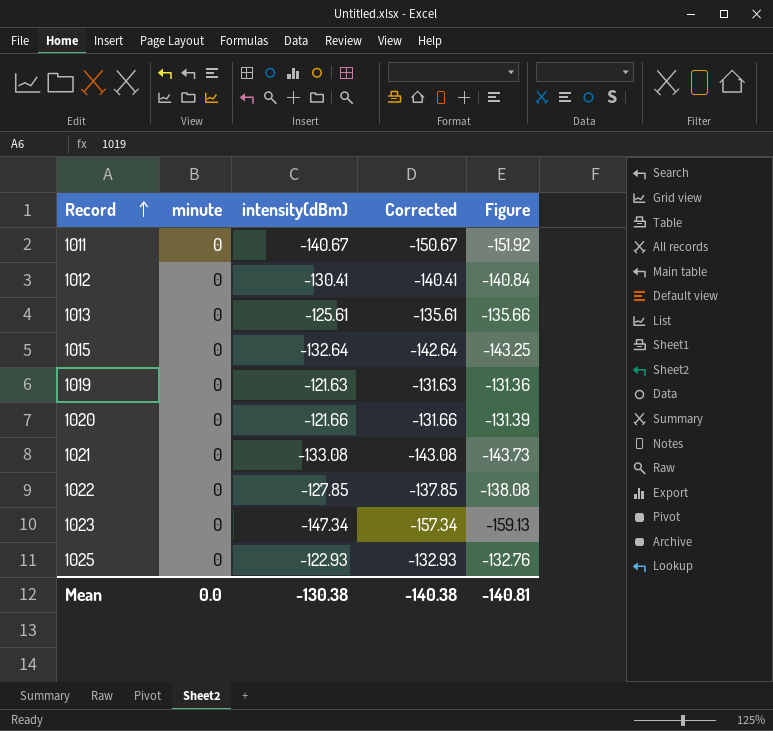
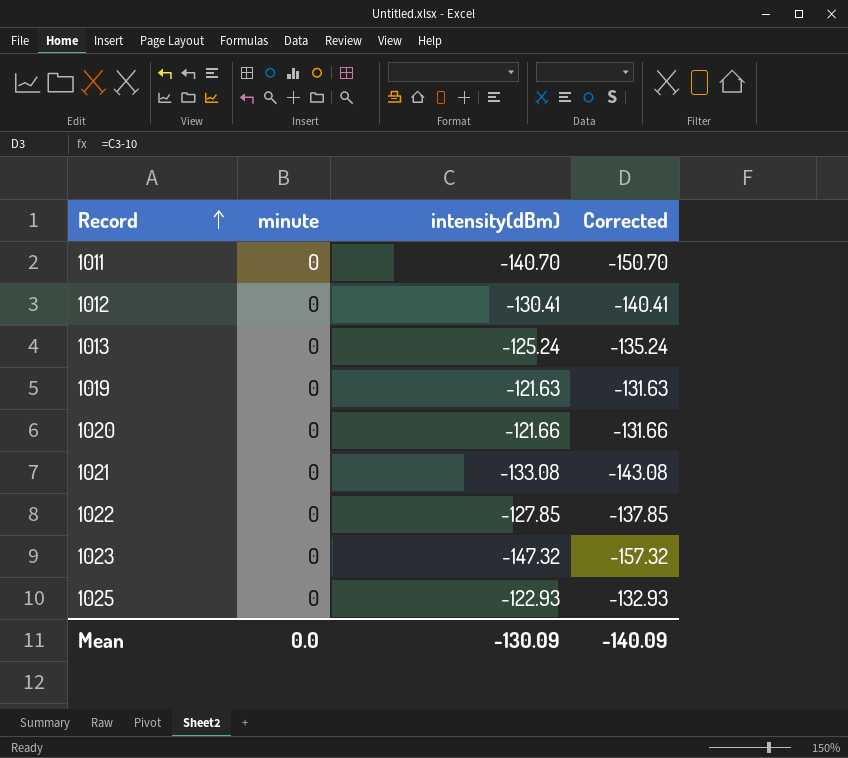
column Figure | formula: [intensity(dBm)] * 1.08 -> none
row 1015: 0 | -132.64 | -142.64 | -143.25 -> none
1011 | intensity(dBm): -140.67 -> -140.70
1011 | Corrected: -150.67 -> -150.70
1013 | intensity(dBm): -125.61 -> -125.24
1013 | Corrected: -135.61 -> -135.24
1023 | intensity(dBm): -147.34 -> -147.32
1023 | Corrected: -157.34 -> -157.32
Mean | intensity(dBm): -130.38 -> -130.09
Mean | Corrected: -140.38 -> -140.09

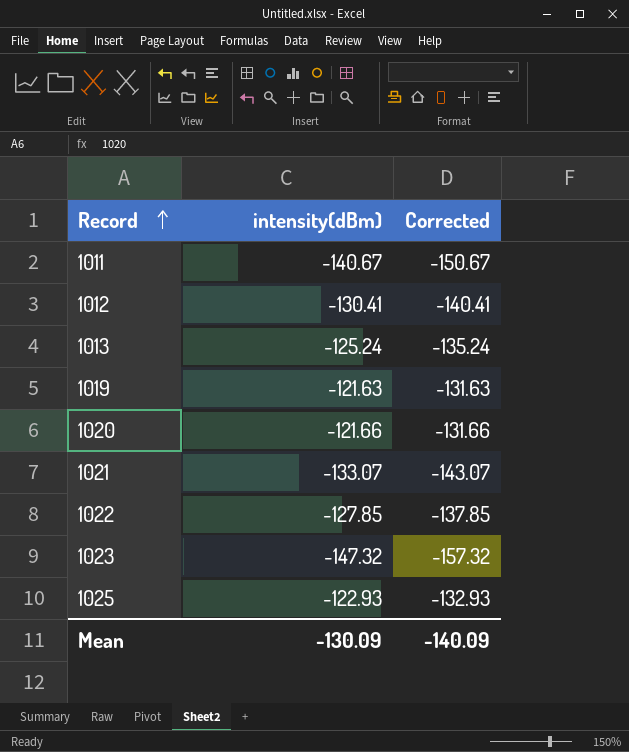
column minute | position: 2 -> none
1011 | intensity(dBm): -140.70 -> -140.67
1011 | Corrected: -150.70 -> -150.67
1021 | intensity(dBm): -133.08 -> -133.07
1021 | Corrected: -143.08 -> -143.07

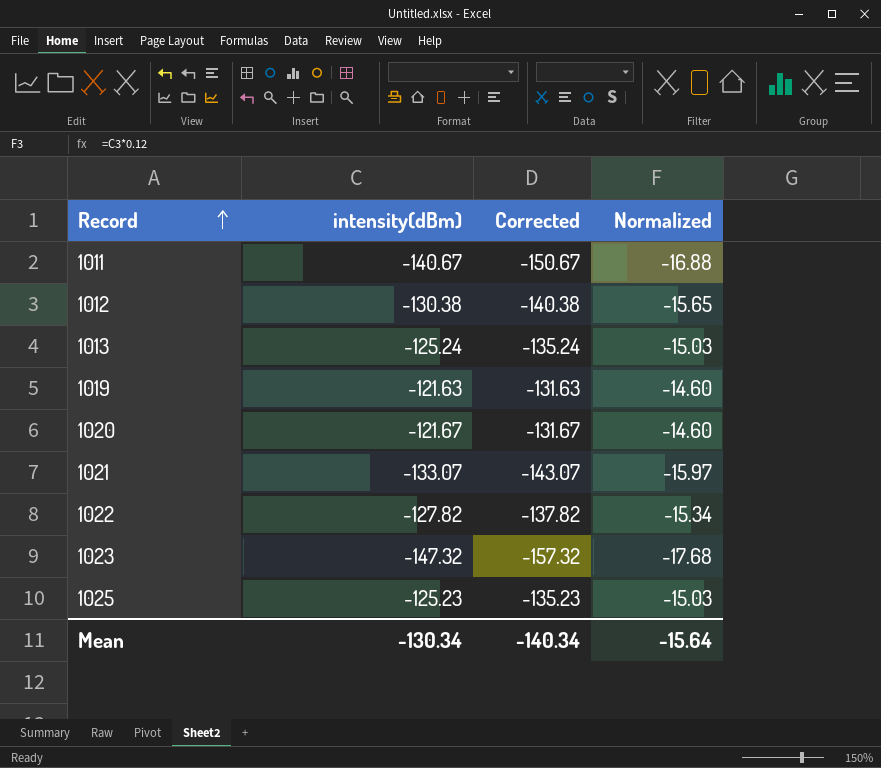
column Normalized | formula: none -> [intensity(dBm)] * 0.12
1012 | intensity(dBm): -130.41 -> -130.38
1012 | Corrected: -140.41 -> -140.38
1020 | intensity(dBm): -121.66 -> -121.67
1020 | Corrected: -131.66 -> -131.67
1022 | intensity(dBm): -127.85 -> -127.82
1022 | Corrected: -137.85 -> -137.82
1025 | intensity(dBm): -122.93 -> -125.23
1025 | Corrected: -132.93 -> -135.23
Mean | intensity(dBm): -130.09 -> -130.34
Mean | Corrected: -140.09 -> -140.34

